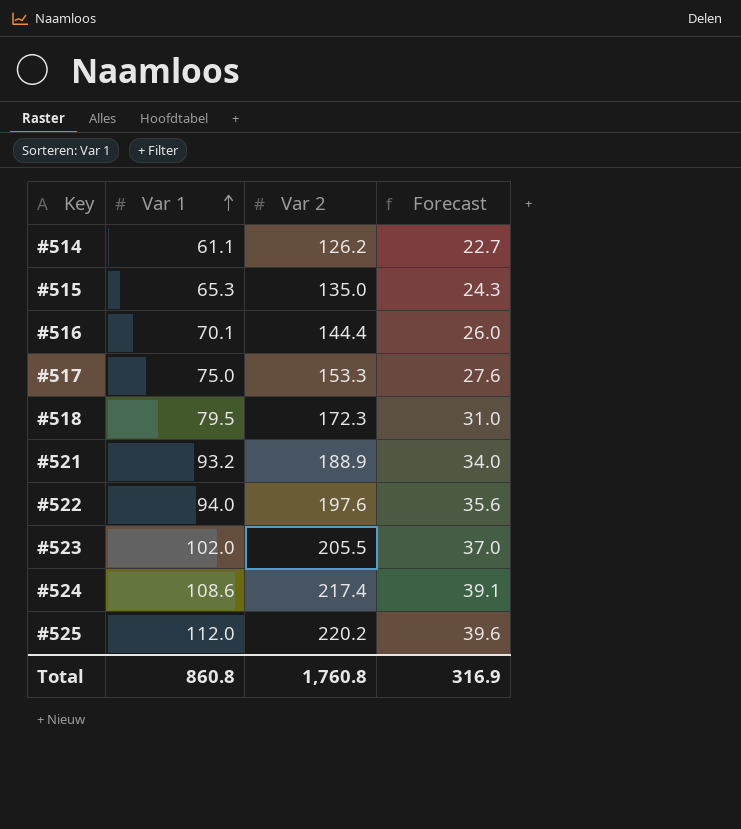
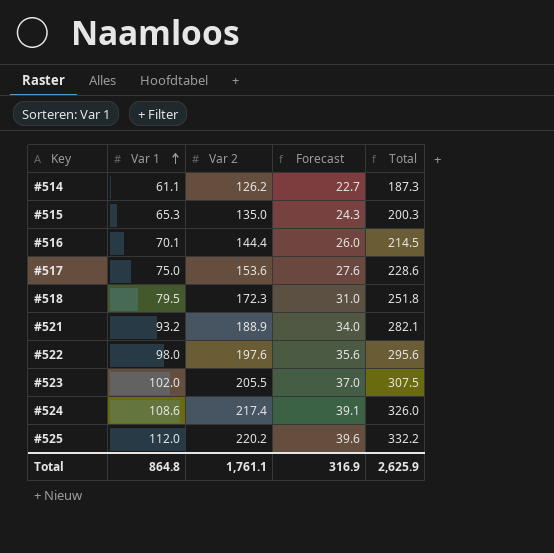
column Total | formula: none -> [Var 1] + [Var 2]
#517 | Var 2: 153.3 -> 153.6
#522 | Var 1: 94.0 -> 98.0
Total | Var 1: 860.8 -> 864.8
Total | Var 2: 1,760.8 -> 1,761.1

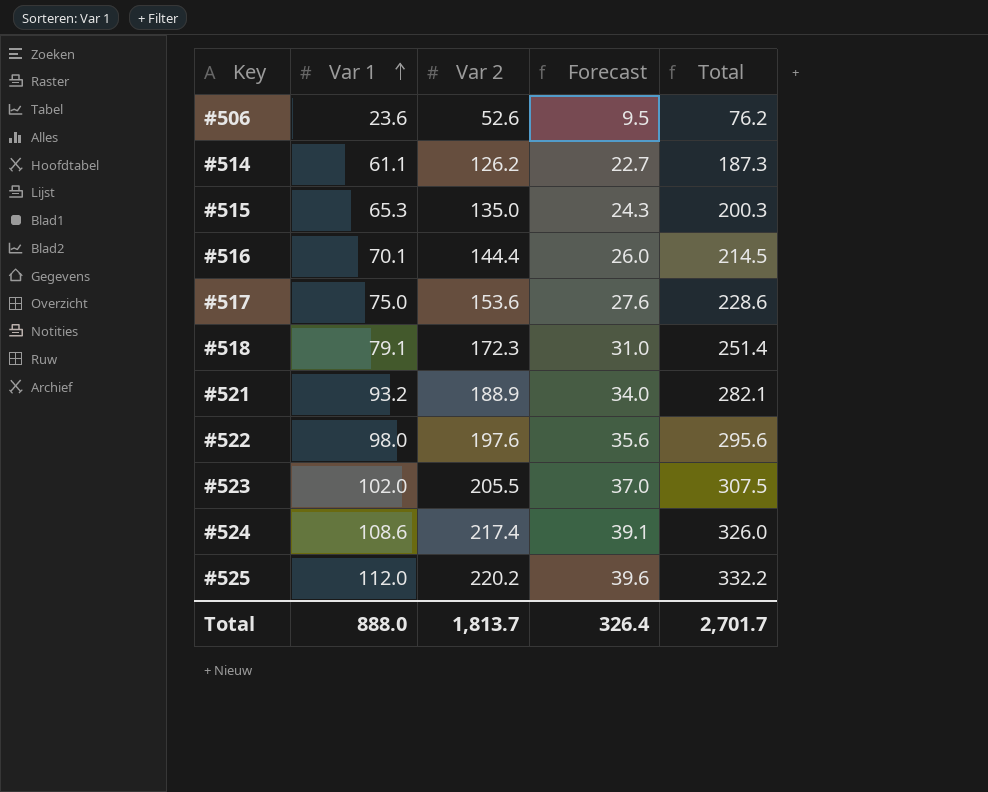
row #506: none -> 23.6 | 52.6 | 9.5 | 76.2
#518 | Var 1: 79.5 -> 79.1
#518 | Total: 251.8 -> 251.4
Total | Var 1: 864.8 -> 888.0
Total | Var 2: 1,761.1 -> 1,813.7
Total | Forecast: 316.9 -> 326.4
Total | Total: 2,625.9 -> 2,701.7

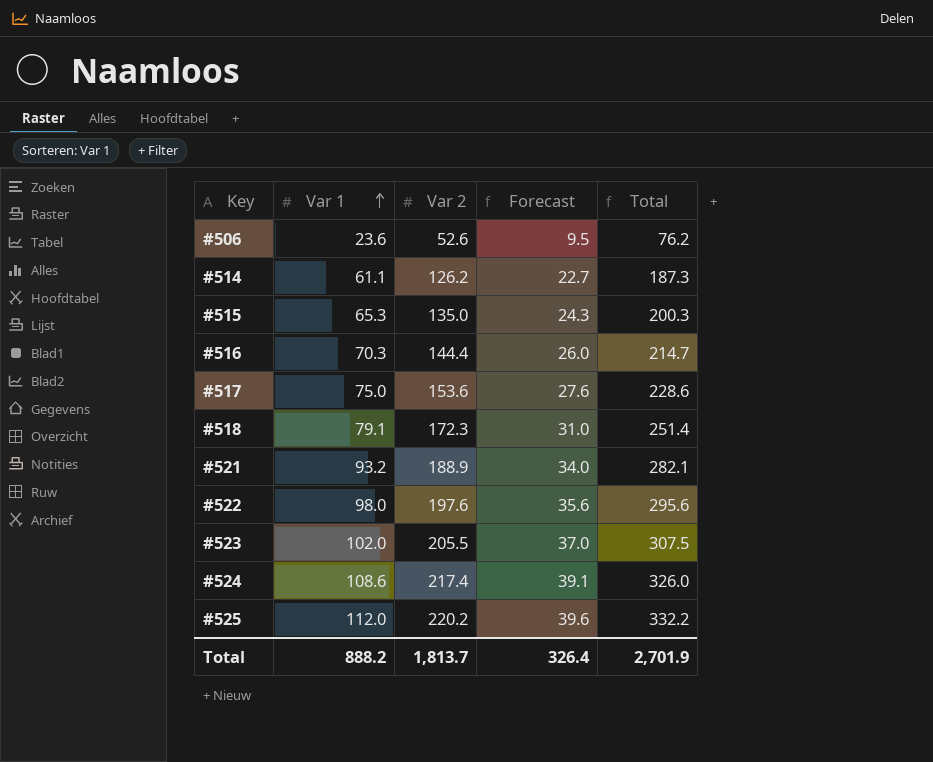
#516 | Var 1: 70.1 -> 70.3
#516 | Total: 214.5 -> 214.7
Total | Var 1: 888.0 -> 888.2
Total | Total: 2,701.7 -> 2,701.9

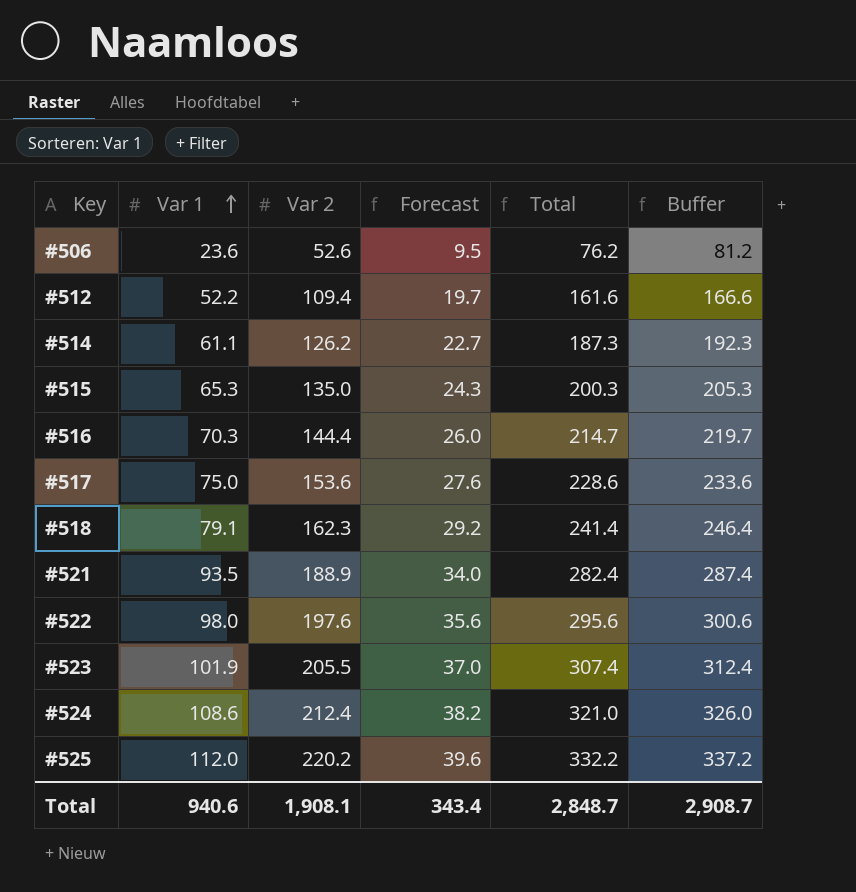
column Buffer | formula: none -> [Total] + 5
row #512: none -> 52.2 | 109.4 | 19.7 | 161.6 | 166.6
#518 | Var 2: 172.3 -> 162.3
#518 | Forecast: 31.0 -> 29.2
#518 | Total: 251.4 -> 241.4
#521 | Var 1: 93.2 -> 93.5
#521 | Total: 282.1 -> 282.4
#523 | Var 1: 102.0 -> 101.9
#523 | Total: 307.5 -> 307.4
#524 | Var 2: 217.4 -> 212.4
#524 | Forecast: 39.1 -> 38.2
#524 | Total: 326.0 -> 321.0
Total | Var 1: 888.2 -> 940.6
Total | Var 2: 1,813.7 -> 1,908.1
Total | Forecast: 326.4 -> 343.4
Total | Total: 2,701.9 -> 2,848.7

